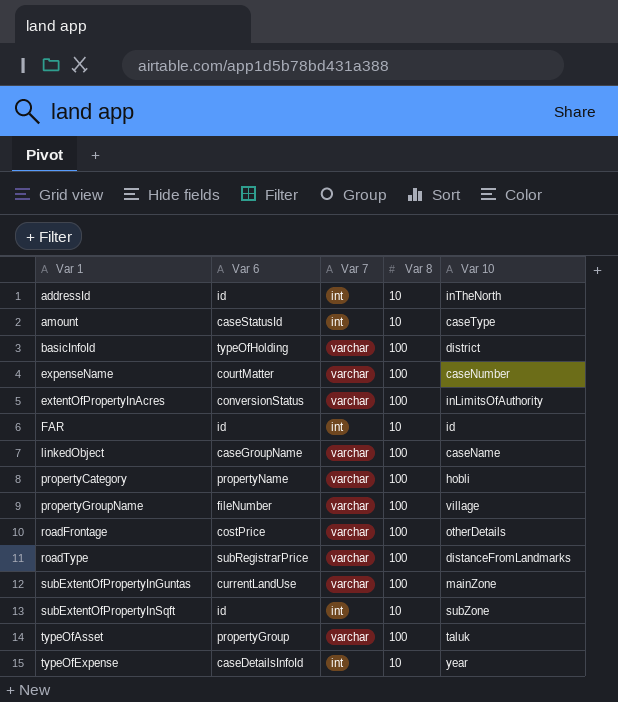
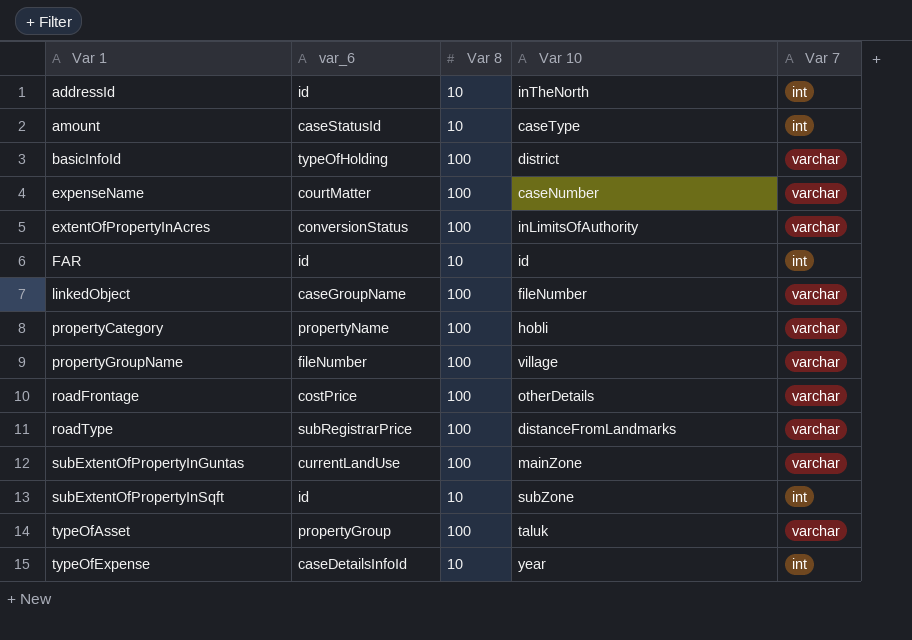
column name: Var 6 -> var_6
column Var 7 | position: 3 -> 5
linkedObject | Var 10: caseName -> fileNumber

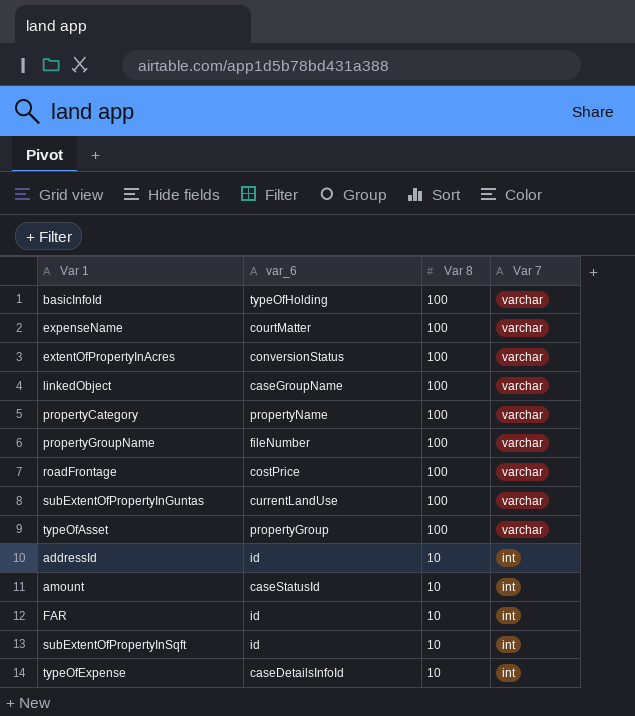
row order: Var 1 ascending -> Var 8 descending
column Var 10 | position: 4 -> none
row roadType: subRegistrarPrice | 100 | distanceFromLandmarks | varchar -> none

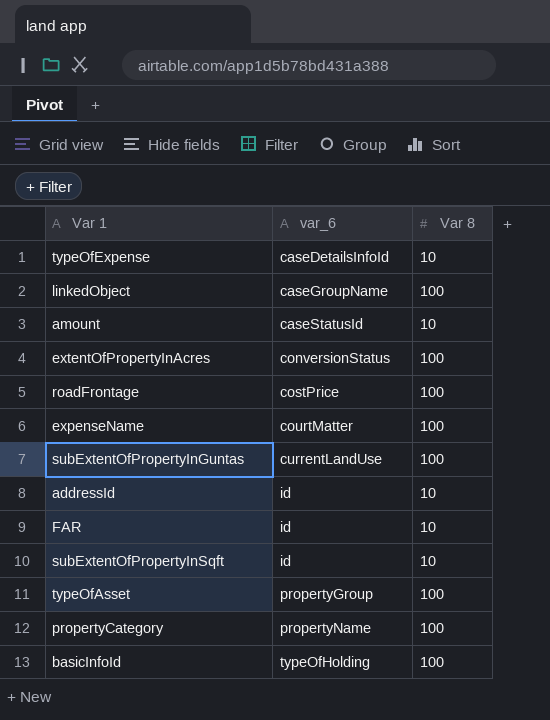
row order: Var 8 descending -> var_6 ascending
column Var 7 | position: 4 -> none
row propertyGroupName: fileNumber | 100 | varchar -> none

